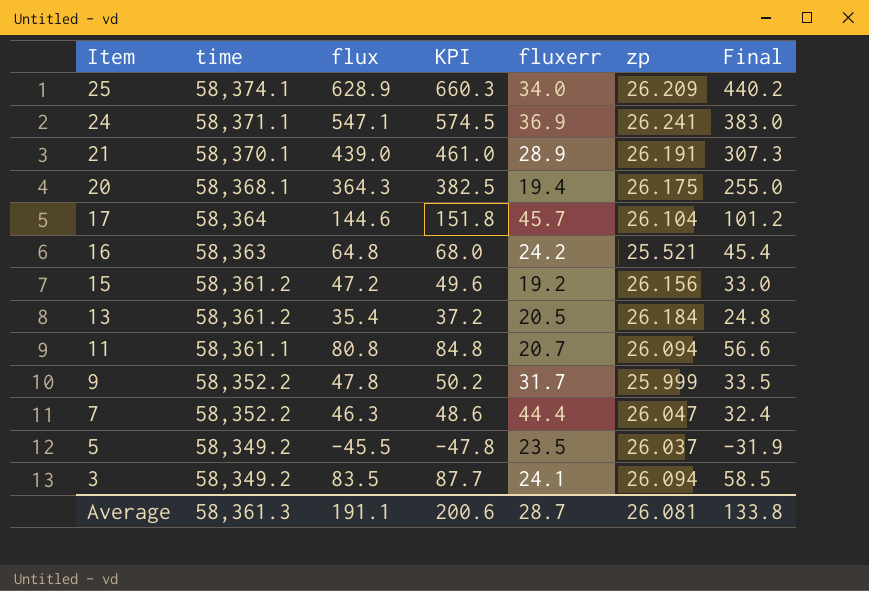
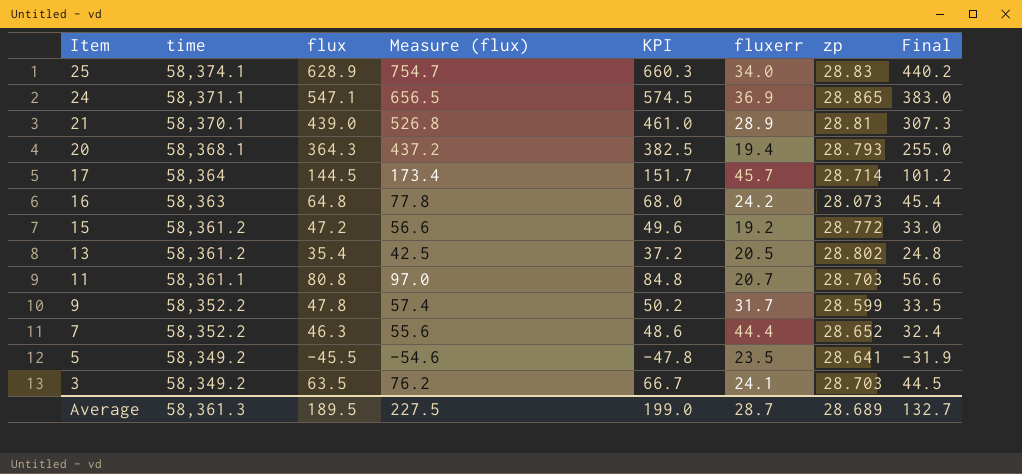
column Measure (flux) | formula: none -> [flux] * 1.2
25 | zp: 26.209 -> 28.83
24 | zp: 26.241 -> 28.865
21 | zp: 26.191 -> 28.81
20 | zp: 26.175 -> 28.793
17 | flux: 144.6 -> 144.5
17 | KPI: 151.8 -> 151.7
17 | zp: 26.104 -> 28.714
16 | zp: 25.521 -> 28.073
15 | zp: 26.156 -> 28.772
13 | zp: 26.184 -> 28.802
11 | zp: 26.094 -> 28.703
9 | zp: 25.999 -> 28.599
7 | zp: 26.047 -> 28.652
5 | zp: 26.037 -> 28.641
3 | flux: 83.5 -> 63.5
3 | KPI: 87.7 -> 66.7
3 | zp: 26.094 -> 28.703
3 | Final: 58.5 -> 44.5
Average | flux: 191.1 -> 189.5
Average | KPI: 200.6 -> 199.0
Average | zp: 26.081 -> 28.689
Average | Final: 133.8 -> 132.7

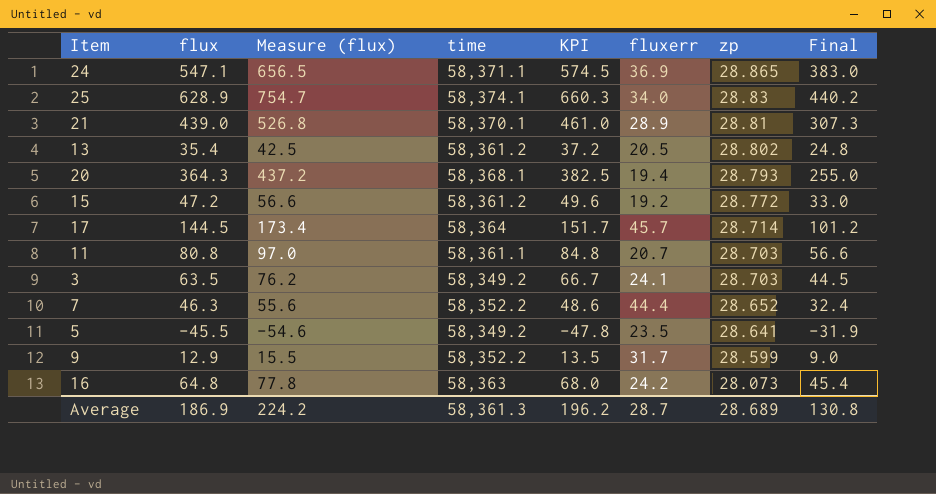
row order: Item descending -> zp descending
column time | position: 2 -> 4
9 | flux: 47.8 -> 12.9
9 | Measure (flux): 57.4 -> 15.5
9 | KPI: 50.2 -> 13.5
9 | Final: 33.5 -> 9.0
Average | flux: 189.5 -> 186.9
Average | Measure (flux): 227.5 -> 224.2
Average | KPI: 199.0 -> 196.2
Average | Final: 132.7 -> 130.8

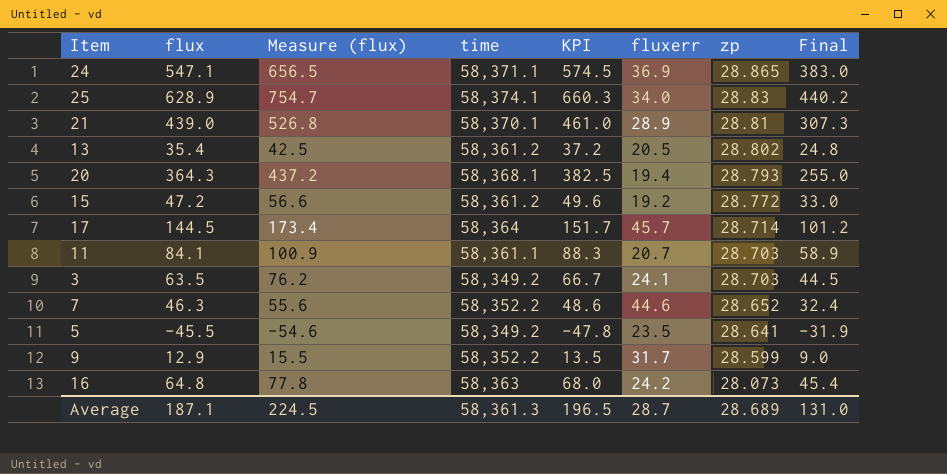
11 | flux: 80.8 -> 84.1
11 | Measure (flux): 97.0 -> 100.9
11 | KPI: 84.8 -> 88.3
11 | Final: 56.6 -> 58.9
7 | fluxerr: 44.4 -> 44.6
Average | flux: 186.9 -> 187.1
Average | Measure (flux): 224.2 -> 224.5
Average | KPI: 196.2 -> 196.5
Average | Final: 130.8 -> 131.0

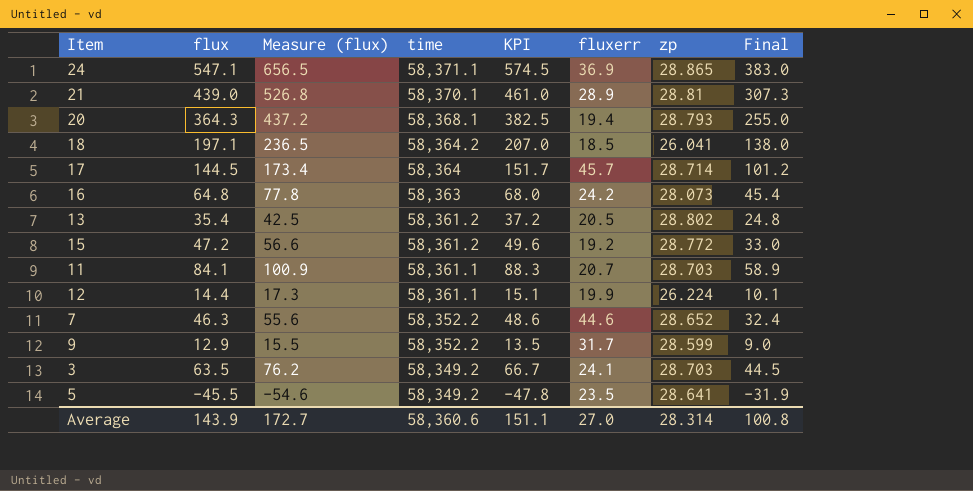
row order: zp descending -> time descending
row 25: 628.9 | 754.7 | 58,374.1 | 660.3 | 34.0 | 28.83 | 440.2 -> none
row 18: none -> 197.1 | 236.5 | 58,364.2 | 207.0 | 18.5 | 26.041 | 138.0
row 12: none -> 14.4 | 17.3 | 58,361.1 | 15.1 | 19.9 | 26.224 | 10.1
Average | flux: 187.1 -> 143.9
Average | Measure (flux): 224.5 -> 172.7
Average | time: 58,361.3 -> 58,360.6
Average | KPI: 196.5 -> 151.1
Average | fluxerr: 28.7 -> 27.0
Average | zp: 28.689 -> 28.314
Average | Final: 131.0 -> 100.8

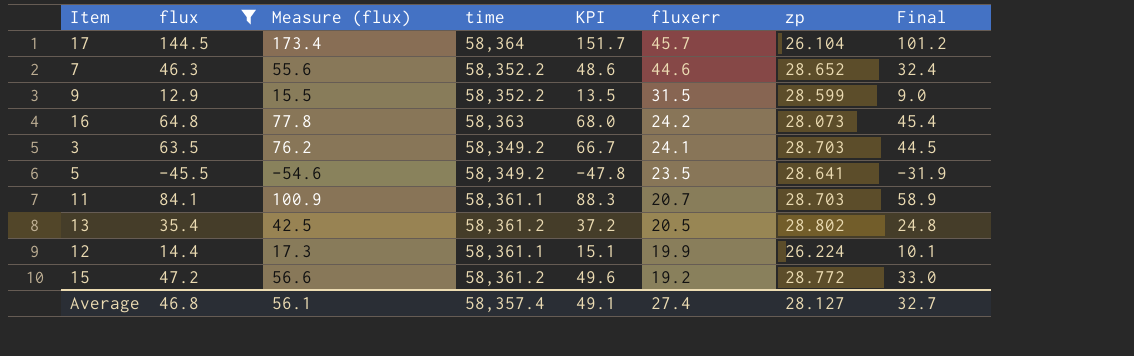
filter: none -> flux <= 144.5
row order: time descending -> fluxerr descending
17 | zp: 28.714 -> 26.104
9 | fluxerr: 31.7 -> 31.5
Average | flux: 143.9 -> 46.8
Average | Measure (flux): 172.7 -> 56.1
Average | time: 58,360.6 -> 58,357.4
Average | KPI: 151.1 -> 49.1
Average | fluxerr: 27.0 -> 27.4
Average | zp: 28.314 -> 28.127
Average | Final: 100.8 -> 32.7

